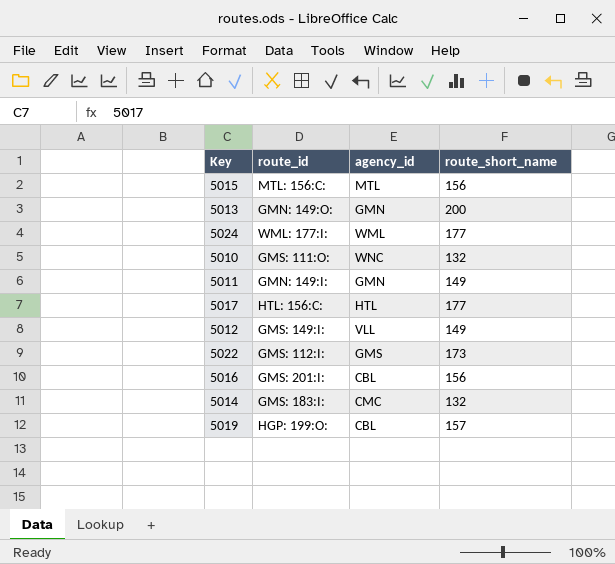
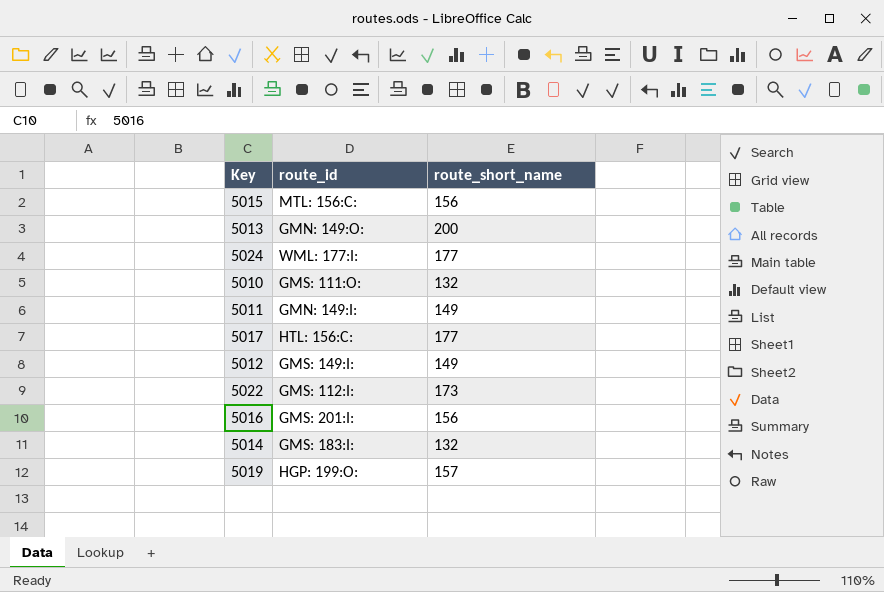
column agency_id | position: 3 -> none

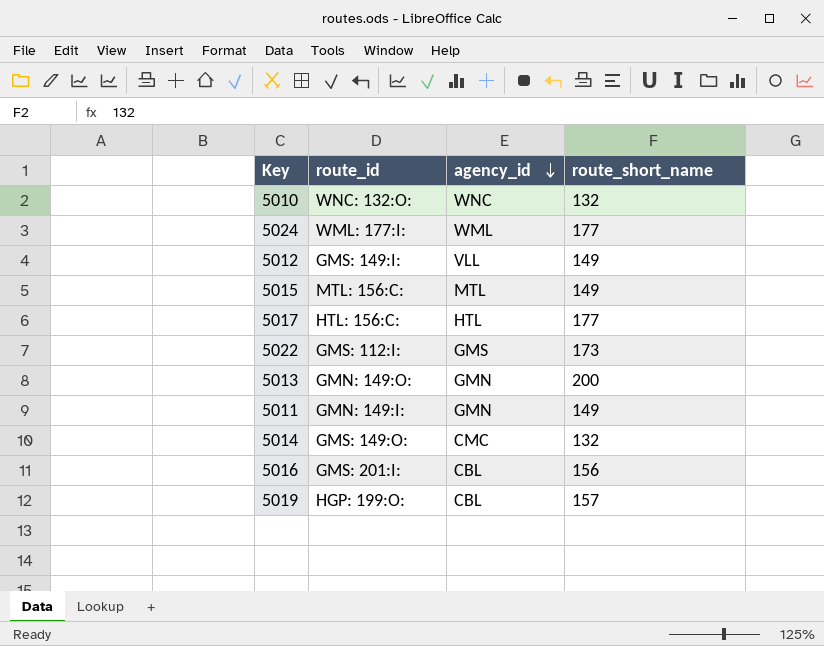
row order: none -> agency_id descending
column agency_id | position: none -> 3
5010 | route_id: GMS: 111:O: -> WNC: 132:O:
5015 | route_short_name: 156 -> 149
5014 | route_id: GMS: 183:I: -> GMS: 149:O:

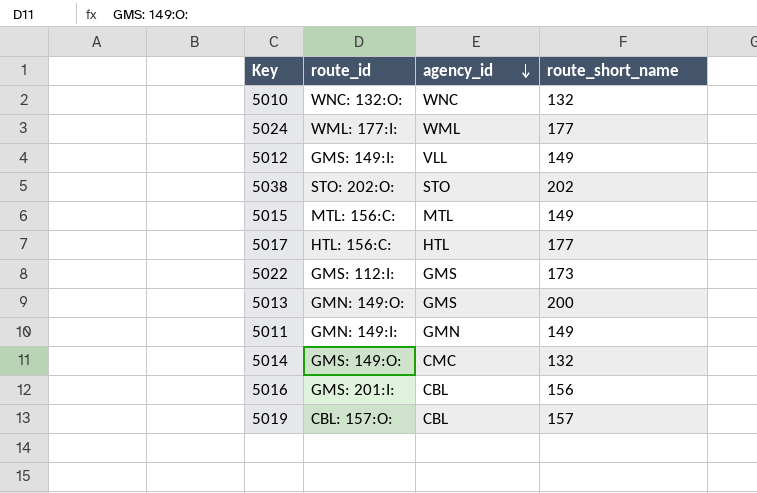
row 5038: none -> STO: 202:O: | STO | 202
5013 | agency_id: GMN -> GMS
5019 | route_id: HGP: 199:O: -> CBL: 157:O:

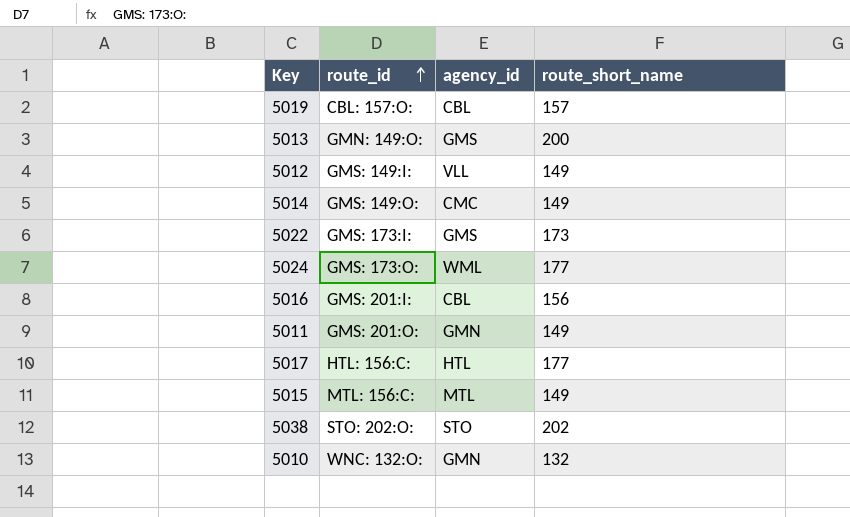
row order: agency_id descending -> route_id ascending
5014 | route_short_name: 132 -> 149
5022 | route_id: GMS: 112:I: -> GMS: 173:I:
5024 | route_id: WML: 177:I: -> GMS: 173:O:
5011 | route_id: GMN: 149:I: -> GMS: 201:O:
5010 | agency_id: WNC -> GMN

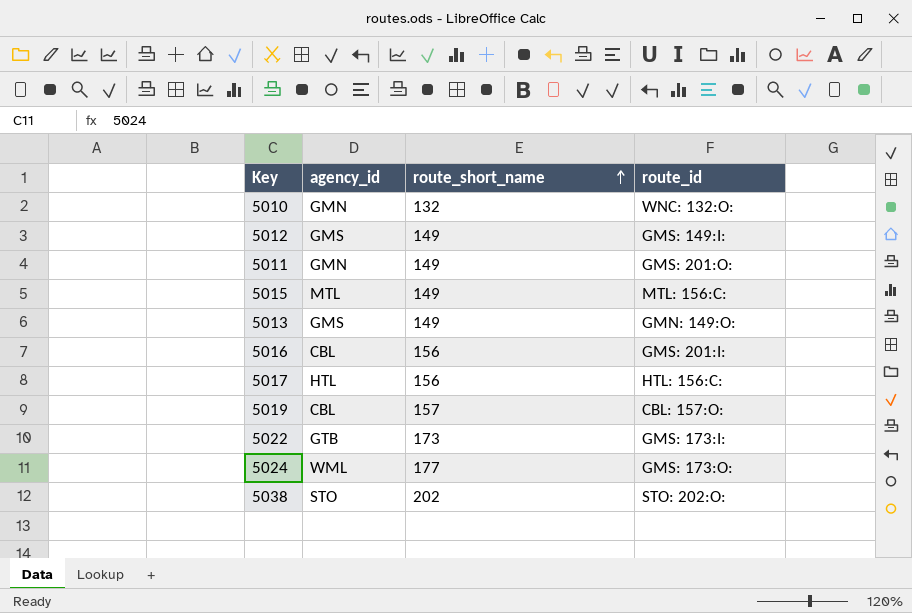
row order: route_id ascending -> route_short_name ascending
column route_id | position: 2 -> 4
row 5014: GMS: 149:O: | CMC | 149 -> none
5012 | agency_id: VLL -> GMS
5013 | route_short_name: 200 -> 149
5017 | route_short_name: 177 -> 156
5022 | agency_id: GMS -> GTB

